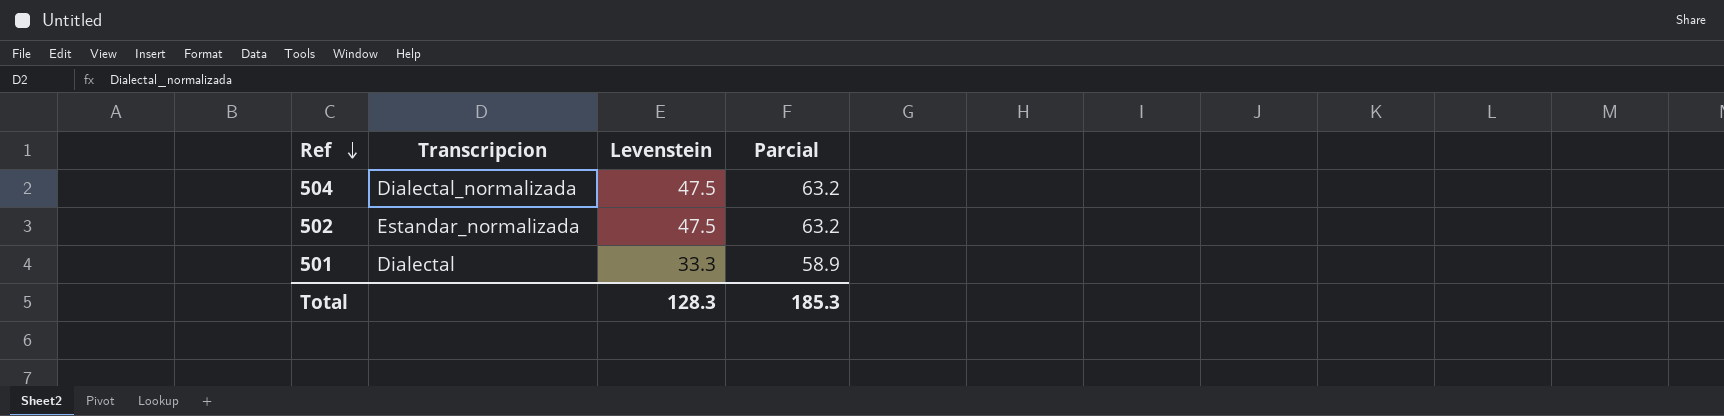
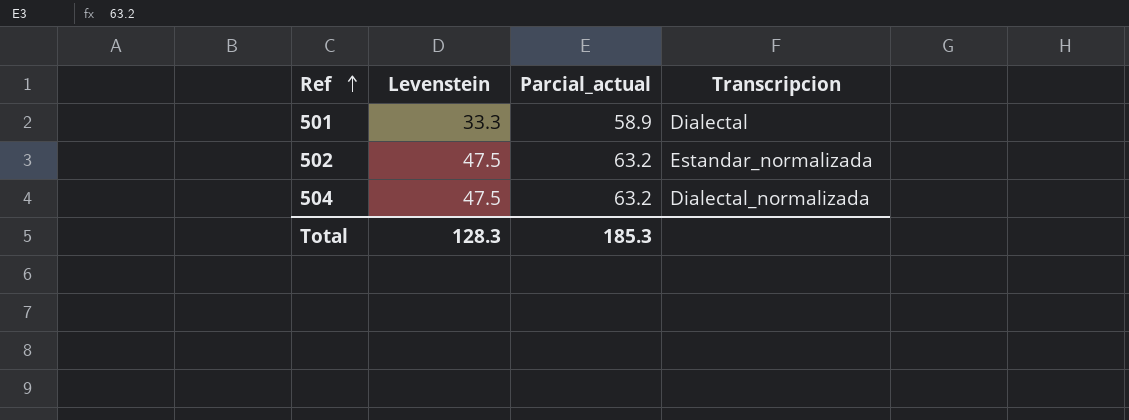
row order: Ref descending -> Ref ascending
column name: Parcial -> Parcial_actual
column Transcripcion | position: 2 -> 4

